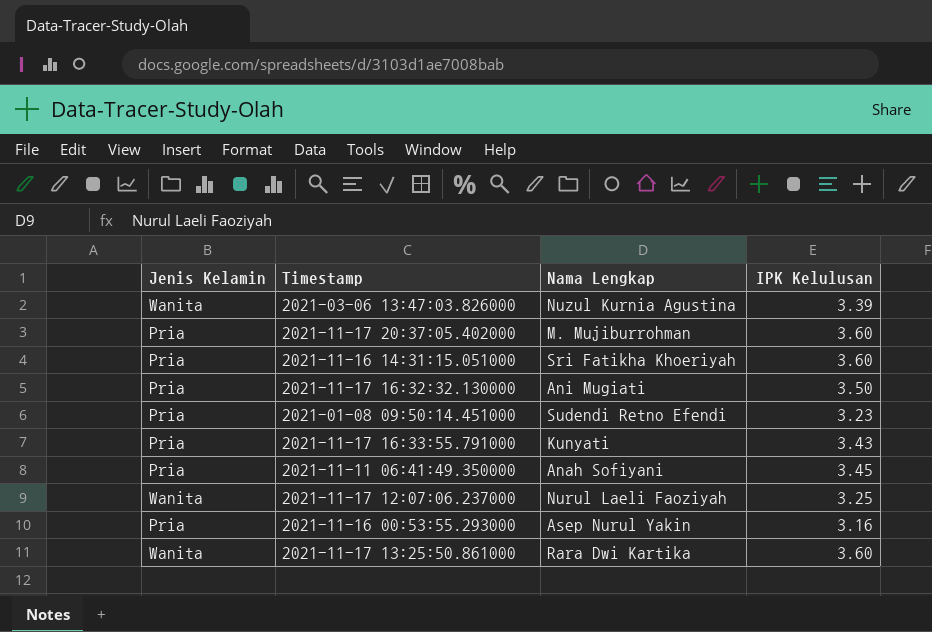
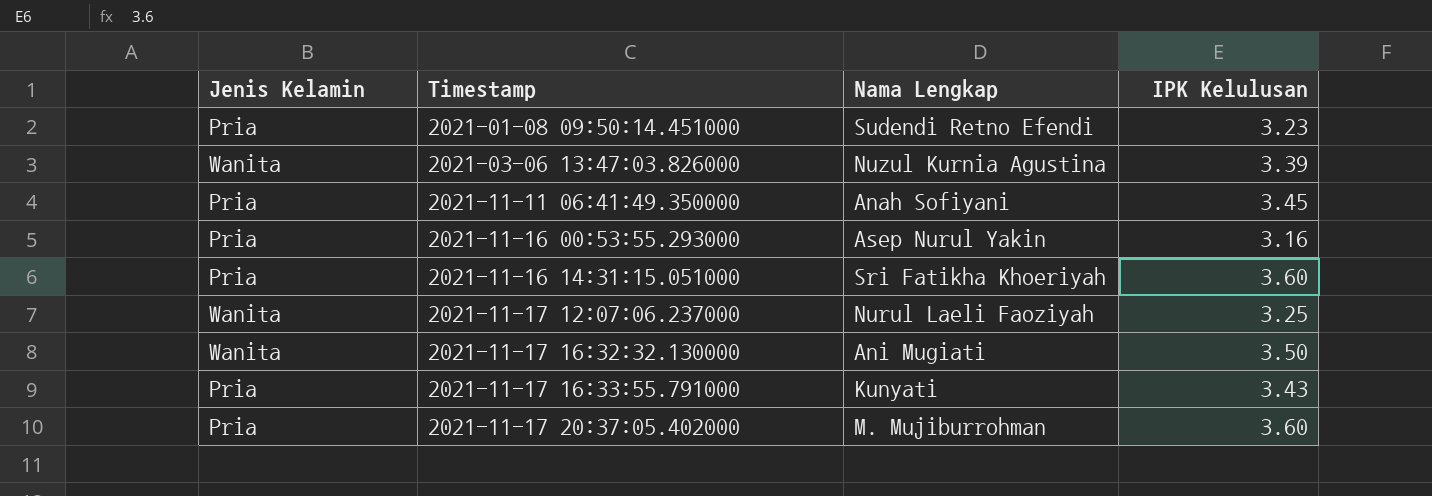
row order: none -> Timestamp ascending
row 2021-11-17 13:25:50.861000: Wanita | Rara Dwi Kartika | 3.60 -> none
2021-11-17 16:32:32.130000 | Jenis Kelamin: Pria -> Wanita

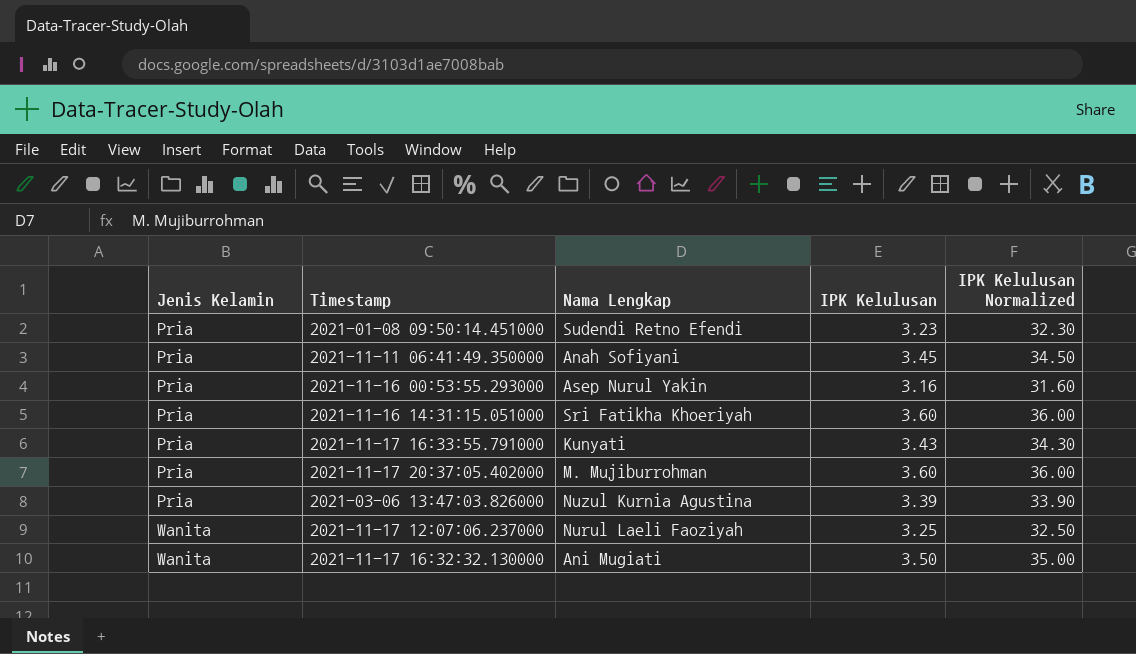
row order: Timestamp ascending -> Jenis Kelamin ascending
column IPK Kelulusan Normalized | formula: none -> [IPK Kelulusan] * 10
2021-03-06 13:47:03.826000 | Jenis Kelamin: Wanita -> Pria

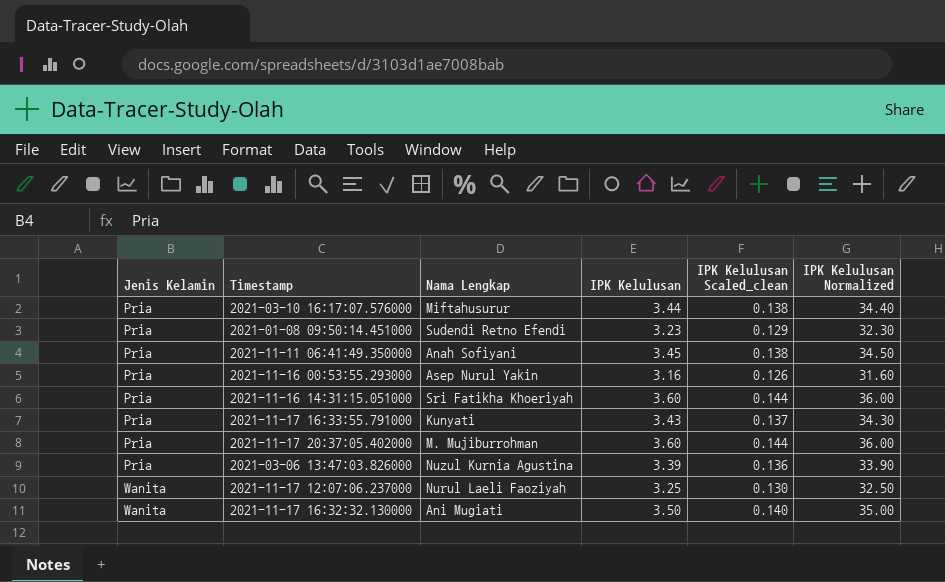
column IPK Kelulusan Scaled_clean | formula: none -> [IPK Kelulusan] * 0.04
row 2021-03-10 16:17:07.576000: none -> Pria | Miftahusurur | 3.44 | 0.138 | 34.40

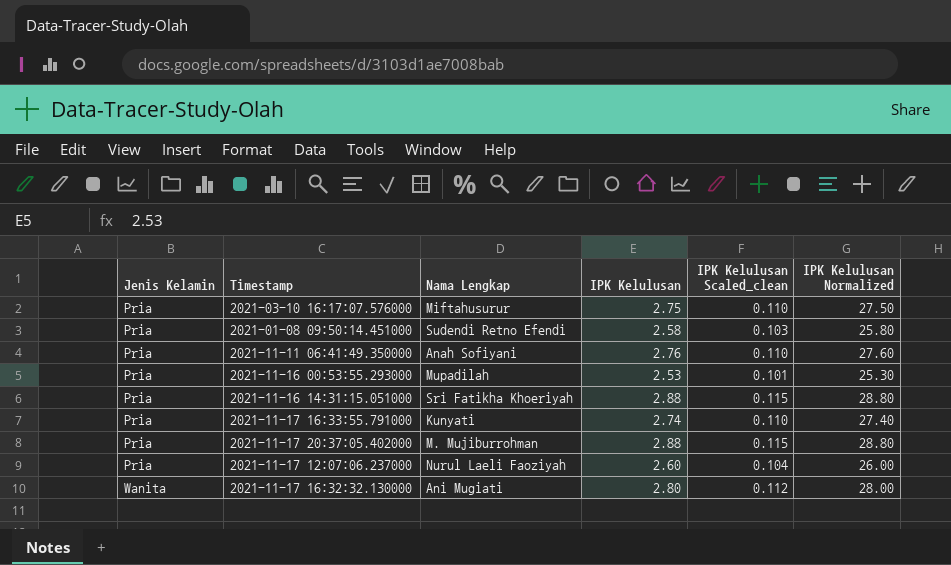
row 2021-03-06 13:47:03.826000: Pria | Nuzul Kurnia Agustina | 3.39 | 0.136 | 33.90 -> none
2021-03-10 16:17:07.576000 | IPK Kelulusan: 3.44 -> 2.75
2021-03-10 16:17:07.576000 | IPK Kelulusan Scaled_clean: 0.138 -> 0.110
2021-03-10 16:17:07.576000 | IPK Kelulusan Normalized: 34.40 -> 27.50
2021-01-08 09:50:14.451000 | IPK Kelulusan: 3.23 -> 2.58
2021-01-08 09:50:14.451000 | IPK Kelulusan Scaled_clean: 0.129 -> 0.103
2021-01-08 09:50:14.451000 | IPK Kelulusan Normalized: 32.30 -> 25.80
2021-11-11 06:41:49.350000 | IPK Kelulusan: 3.45 -> 2.76
2021-11-11 06:41:49.350000 | IPK Kelulusan Scaled_clean: 0.138 -> 0.110
2021-11-11 06:41:49.350000 | IPK Kelulusan Normalized: 34.50 -> 27.60
2021-11-16 00:53:55.293000 | Nama Lengkap: Asep Nurul Yakin -> Mupadilah
2021-11-16 00:53:55.293000 | IPK Kelulusan: 3.16 -> 2.53
2021-11-16 00:53:55.293000 | IPK Kelulusan Scaled_clean: 0.126 -> 0.101
2021-11-16 00:53:55.293000 | IPK Kelulusan Normalized: 31.60 -> 25.30
2021-11-16 14:31:15.051000 | IPK Kelulusan: 3.60 -> 2.88
2021-11-16 14:31:15.051000 | IPK Kelulusan Scaled_clean: 0.144 -> 0.115
2021-11-16 14:31:15.051000 | IPK Kelulusan Normalized: 36.00 -> 28.80
2021-11-17 16:33:55.791000 | IPK Kelulusan: 3.43 -> 2.74
2021-11-17 16:33:55.791000 | IPK Kelulusan Scaled_clean: 0.137 -> 0.110
2021-11-17 16:33:55.791000 | IPK Kelulusan Normalized: 34.30 -> 27.40
2021-11-17 20:37:05.402000 | IPK Kelulusan: 3.60 -> 2.88
2021-11-17 20:37:05.402000 | IPK Kelulusan Scaled_clean: 0.144 -> 0.115
2021-11-17 20:37:05.402000 | IPK Kelulusan Normalized: 36.00 -> 28.80
2021-11-17 12:07:06.237000 | Jenis Kelamin: Wanita -> Pria
2021-11-17 12:07:06.237000 | IPK Kelulusan: 3.25 -> 2.60
2021-11-17 12:07:06.237000 | IPK Kelulusan Scaled_clean: 0.130 -> 0.104
2021-11-17 12:07:06.237000 | IPK Kelulusan Normalized: 32.50 -> 26.00
2021-11-17 16:32:32.130000 | IPK Kelulusan: 3.50 -> 2.80
2021-11-17 16:32:32.130000 | IPK Kelulusan Scaled_clean: 0.140 -> 0.112
2021-11-17 16:32:32.130000 | IPK Kelulusan Normalized: 35.00 -> 28.00

